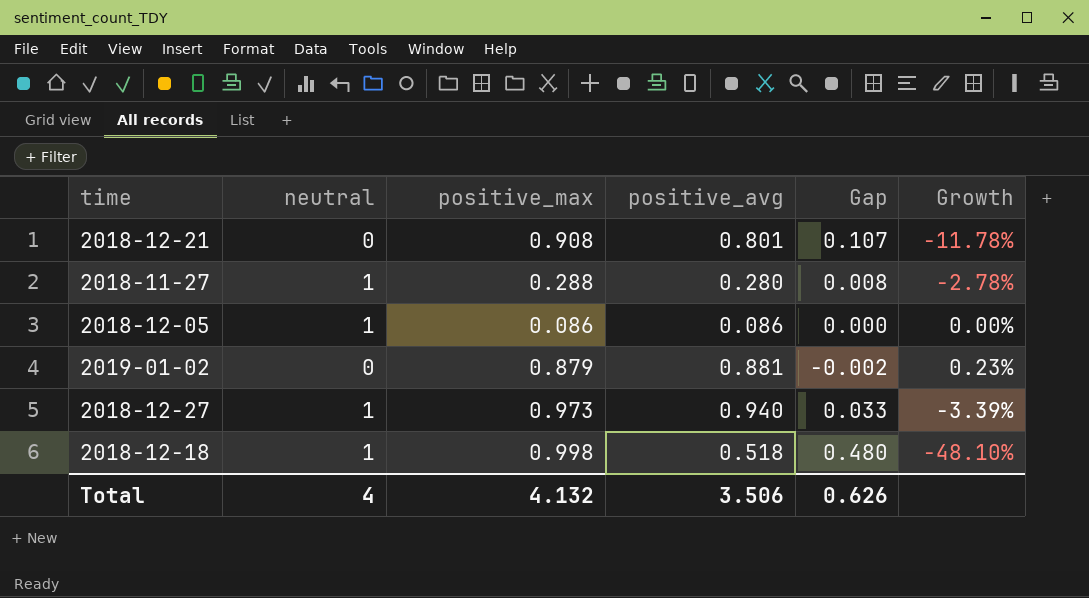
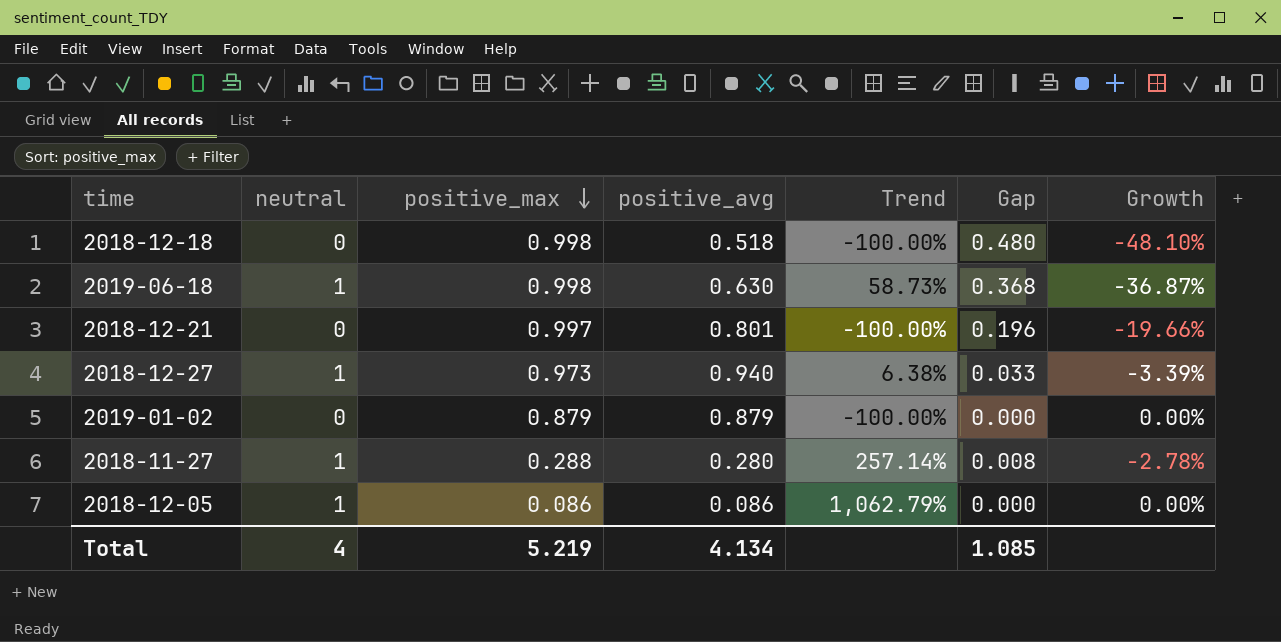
row order: none -> positive_max descending
column Trend | formula: none -> ([neutral] - [positive_avg]) / [positive_avg]
2018-12-18 | neutral: 1 -> 0
row 2019-06-18: none -> 1 | 0.998 | 0.630 | 58.73% | 0.368 | -36.87%
2018-12-21 | positive_max: 0.908 -> 0.997
2018-12-21 | Gap: 0.107 -> 0.196
2018-12-21 | Growth: -11.78% -> -19.66%
2019-01-02 | positive_avg: 0.881 -> 0.879
2019-01-02 | Gap: -0.002 -> 0.000
2019-01-02 | Growth: 0.23% -> 0.00%
Total | positive_max: 4.132 -> 5.219
Total | positive_avg: 3.506 -> 4.134
Total | Gap: 0.626 -> 1.085

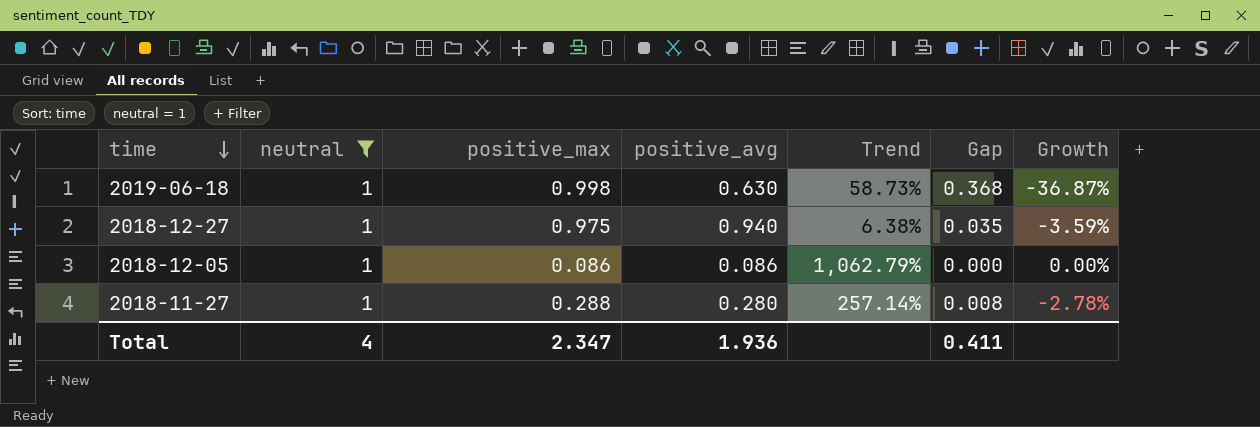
filter: none -> neutral = 1
row order: positive_max descending -> time descending
2018-12-27 | positive_max: 0.973 -> 0.975
2018-12-27 | Gap: 0.033 -> 0.035
2018-12-27 | Growth: -3.39% -> -3.59%
Total | positive_max: 5.219 -> 2.347
Total | positive_avg: 4.134 -> 1.936
Total | Gap: 1.085 -> 0.411

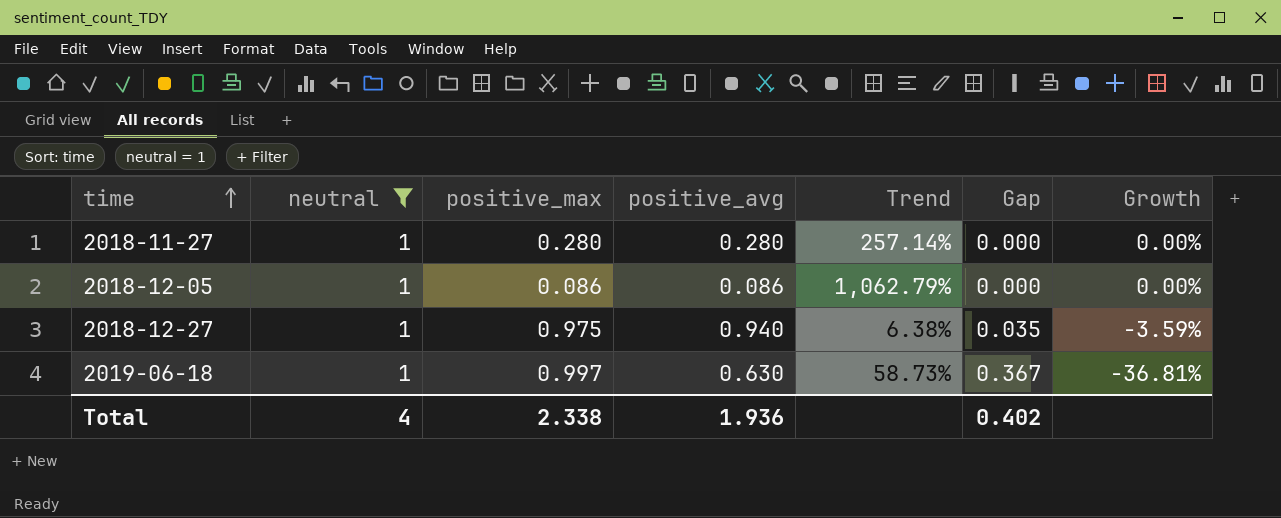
row order: time descending -> time ascending
2018-11-27 | positive_max: 0.288 -> 0.280
2018-11-27 | Gap: 0.008 -> 0.000
2018-11-27 | Growth: -2.78% -> 0.00%
2019-06-18 | positive_max: 0.998 -> 0.997
2019-06-18 | Gap: 0.368 -> 0.367
2019-06-18 | Growth: -36.87% -> -36.81%
Total | positive_max: 2.347 -> 2.338
Total | Gap: 0.411 -> 0.402

